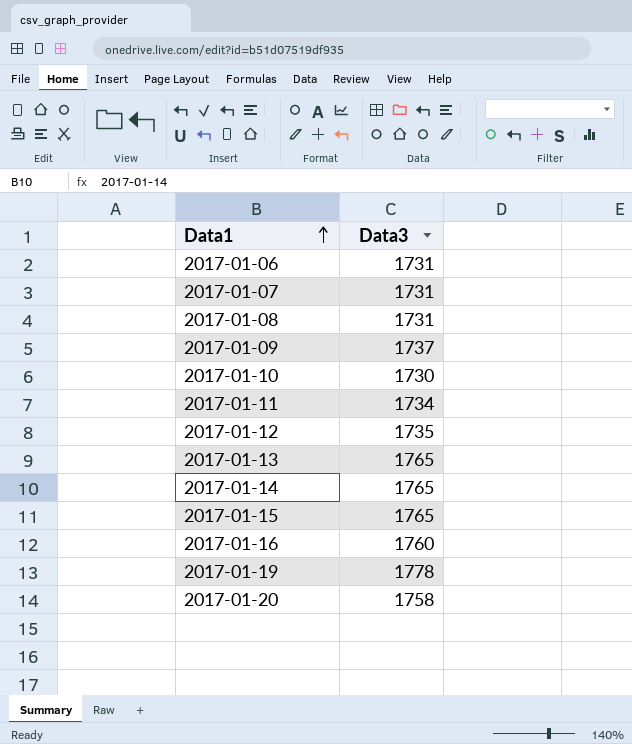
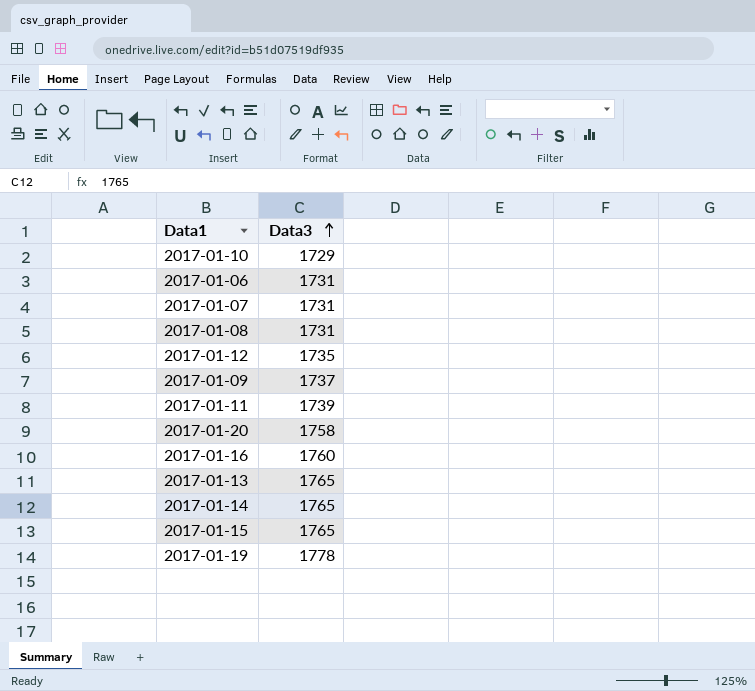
row order: Data1 ascending -> Data3 ascending
2017-01-10 | Data3: 1730 -> 1729
2017-01-11 | Data3: 1734 -> 1739

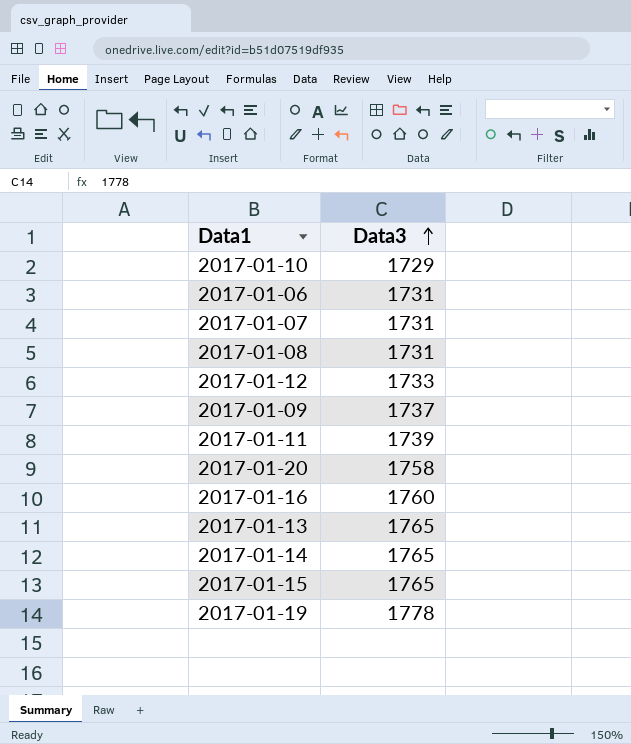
2017-01-12 | Data3: 1735 -> 1733

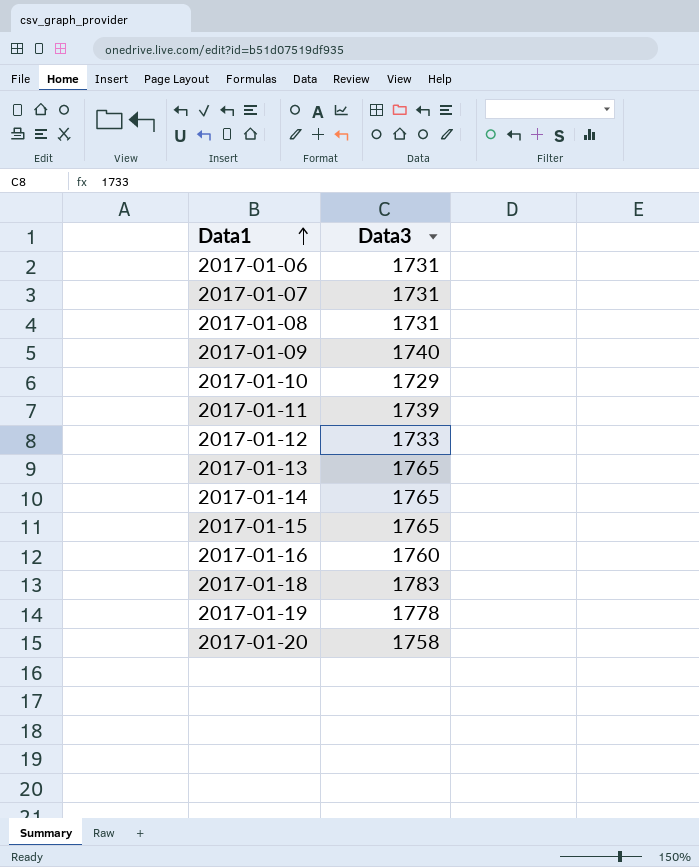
row order: Data3 ascending -> Data1 ascending
2017-01-09 | Data3: 1737 -> 1740
row 2017-01-18: none -> 1783

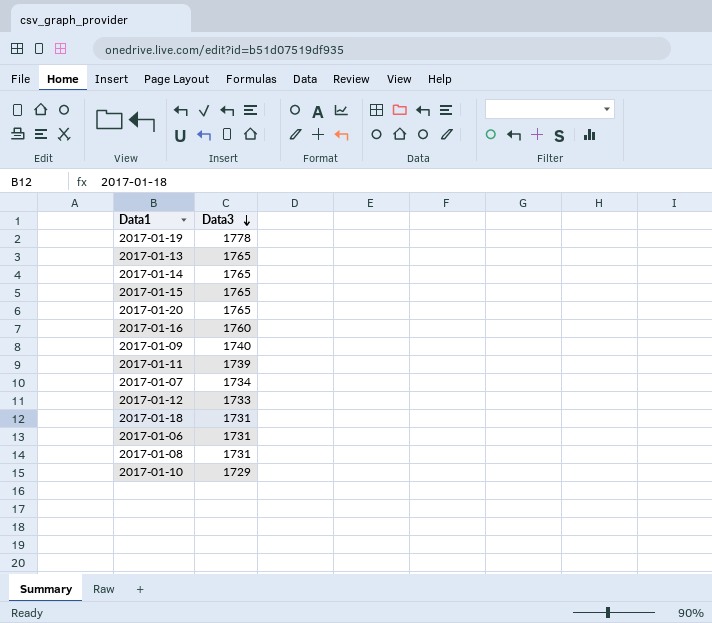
row order: Data1 ascending -> Data3 descending
2017-01-20 | Data3: 1758 -> 1765
2017-01-07 | Data3: 1731 -> 1734
2017-01-18 | Data3: 1783 -> 1731

